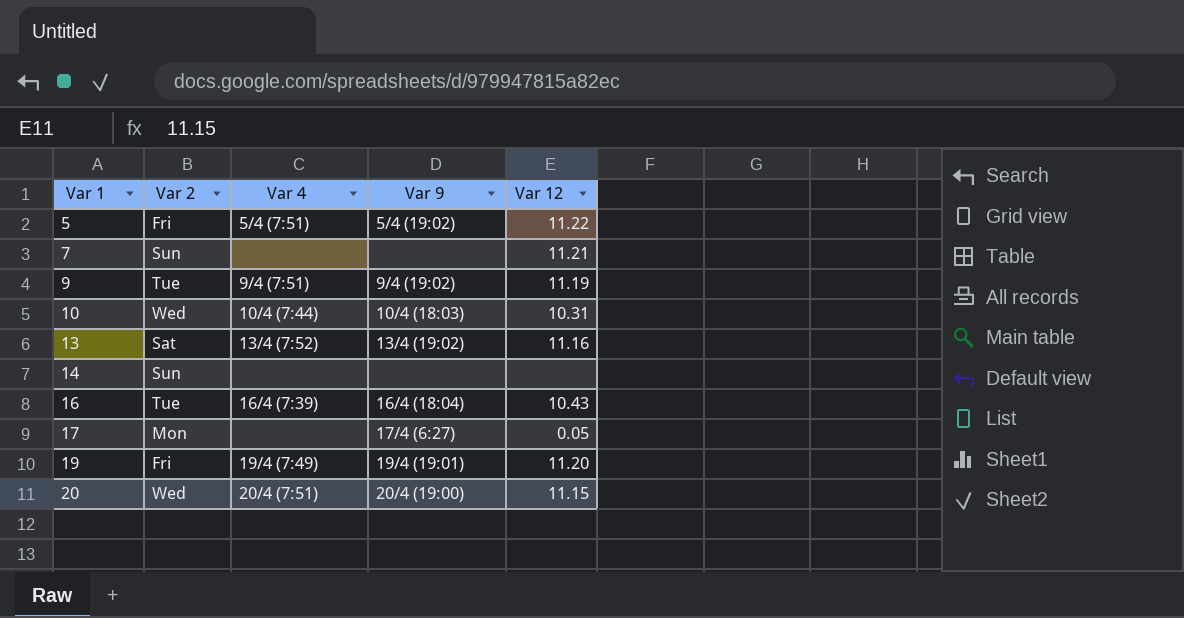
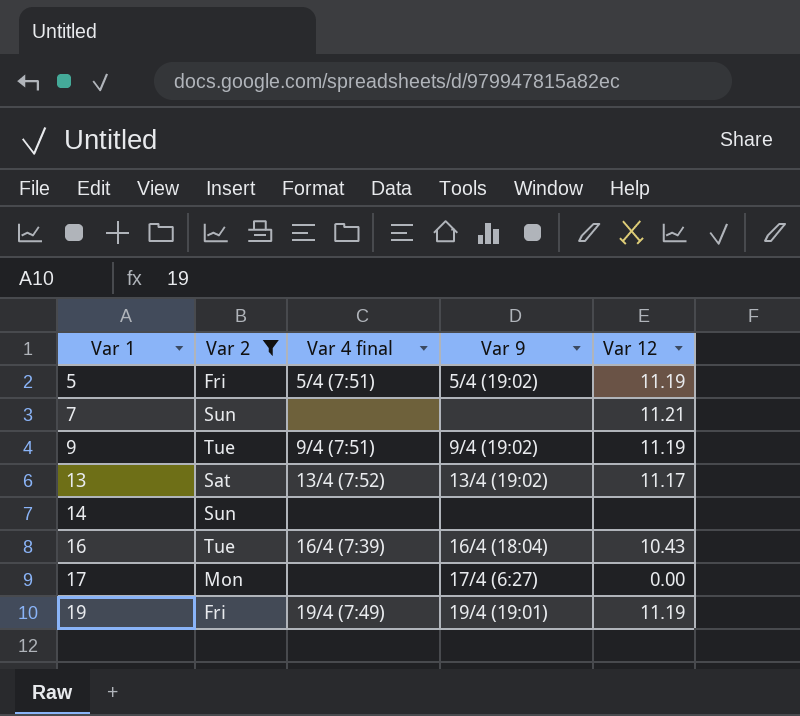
filter: none -> Var 2 != Wed
column name: Var 4 -> Var 4 final
5 | Var 12: 11.22 -> 11.19
13 | Var 12: 11.16 -> 11.17
17 | Var 12: 0.05 -> 0.00
19 | Var 12: 11.20 -> 11.19

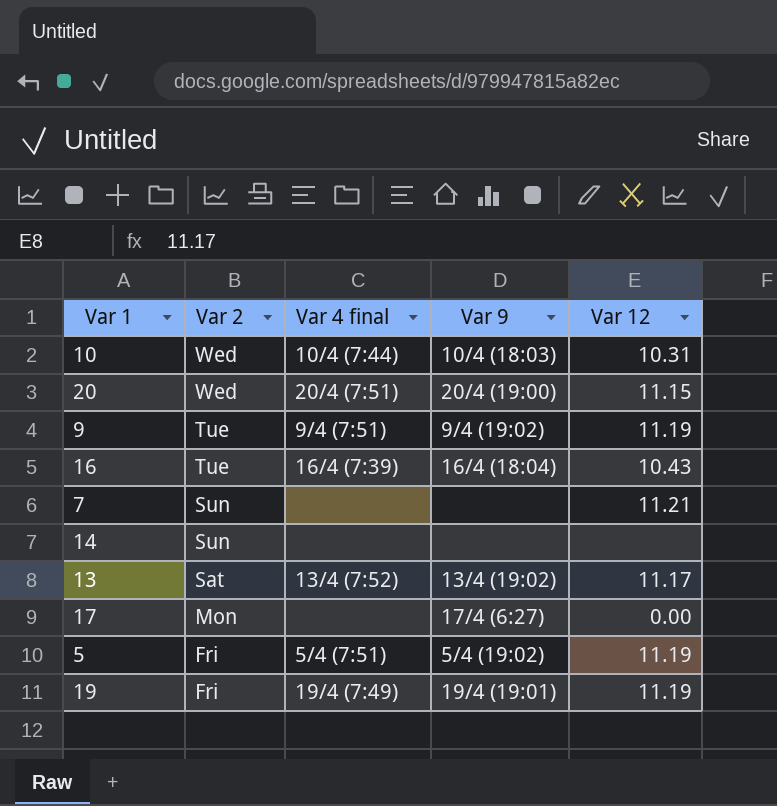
filter: Var 2 != Wed -> none
row order: Var 1 ascending -> Var 2 descending

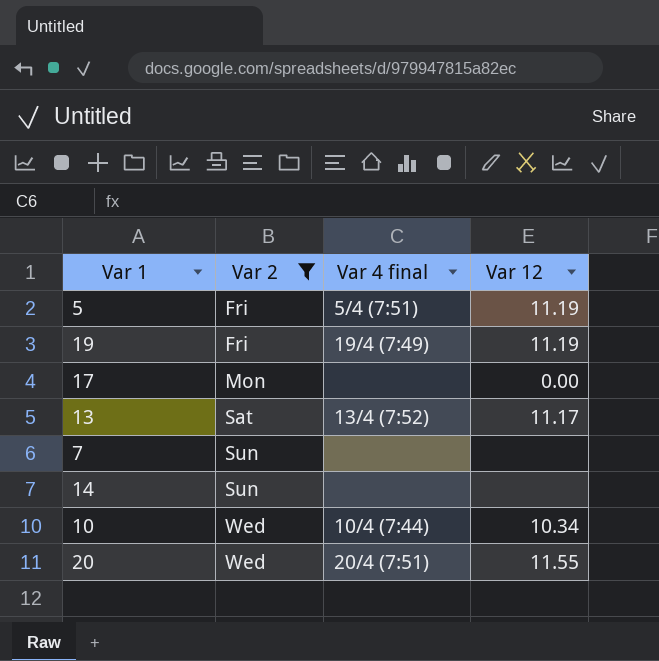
filter: none -> Var 2 != Tue
row order: Var 2 descending -> Var 2 ascending
column Var 9 | position: 4 -> none
7 | Var 12: 11.21 -> none
10 | Var 12: 10.31 -> 10.34
20 | Var 12: 11.15 -> 11.55

